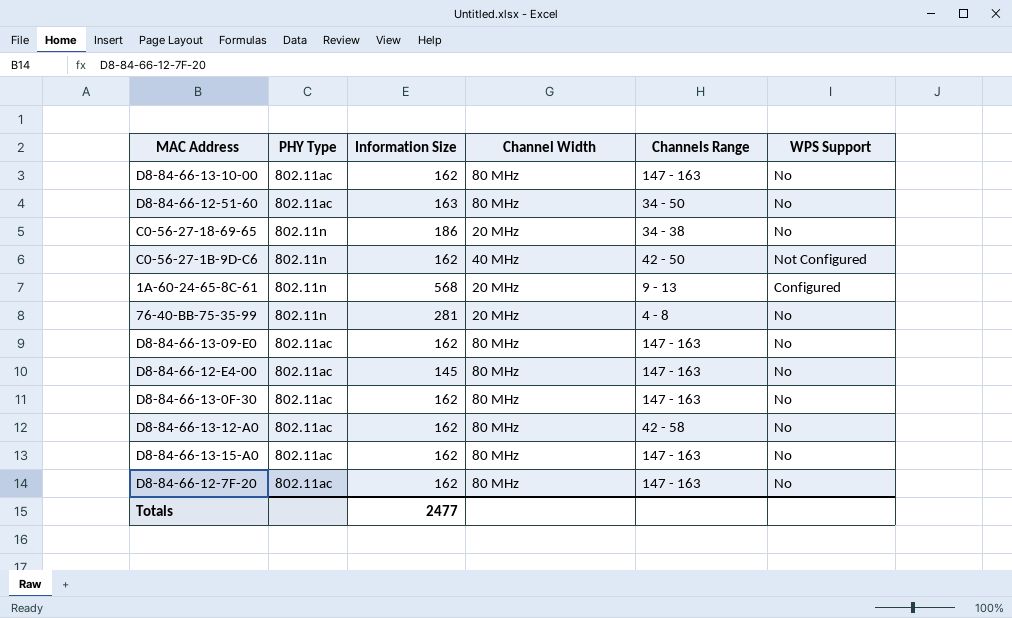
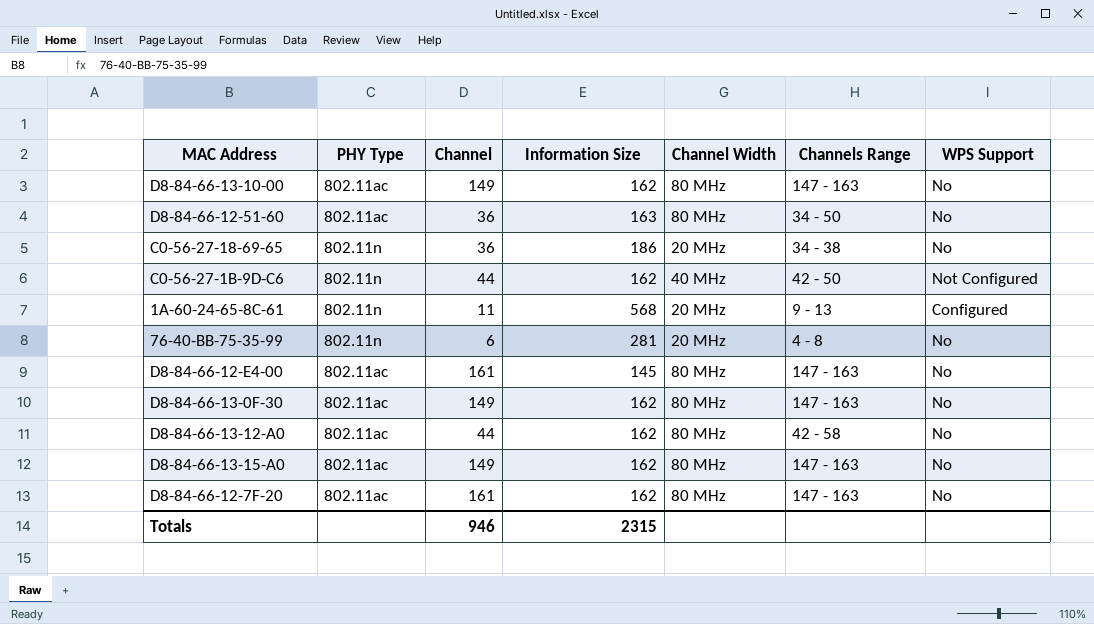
column Channel | position: none -> 3
row D8-84-66-13-09-E0: 802.11ac | 162 | 80 MHz | 147 - 163 | No -> none
Totals | Information Size: 2477 -> 2315

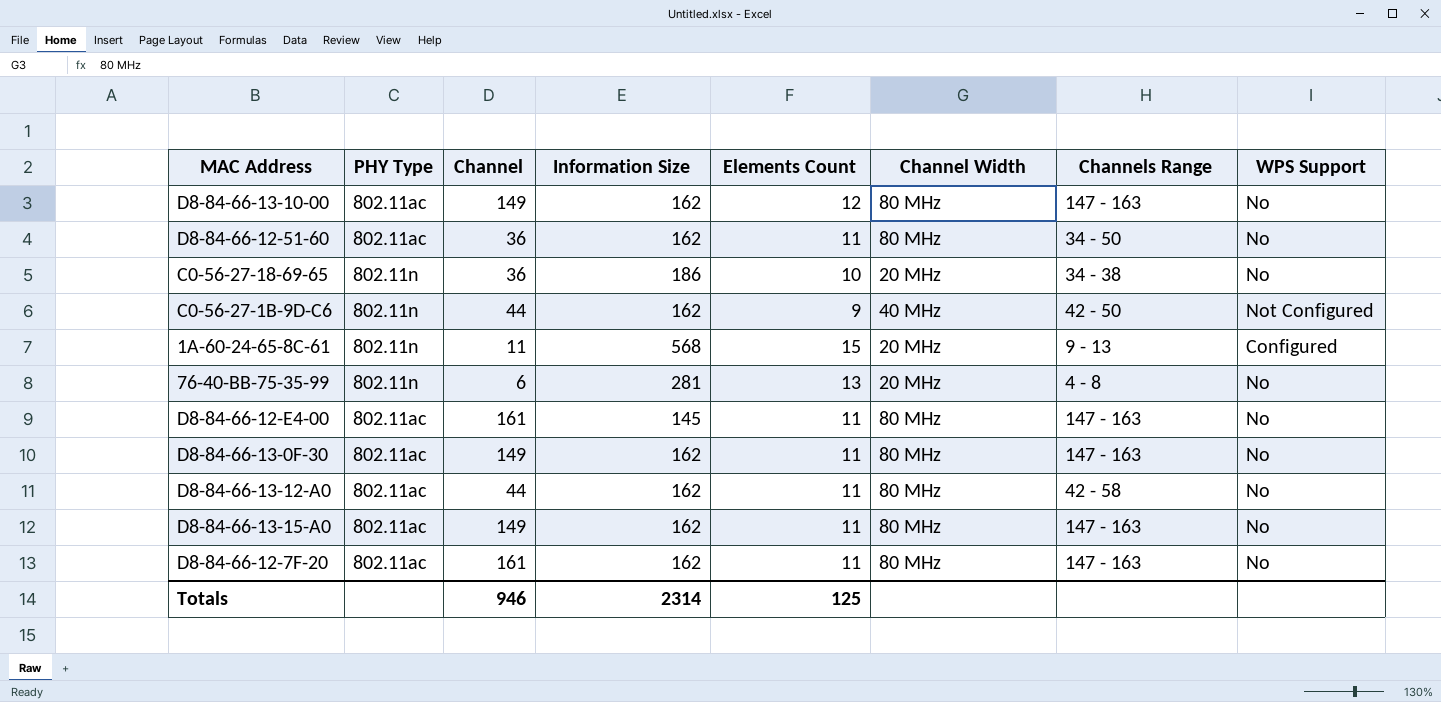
column Elements Count | position: none -> 5
D8-84-66-12-51-60 | Information Size: 163 -> 162
Totals | Information Size: 2315 -> 2314

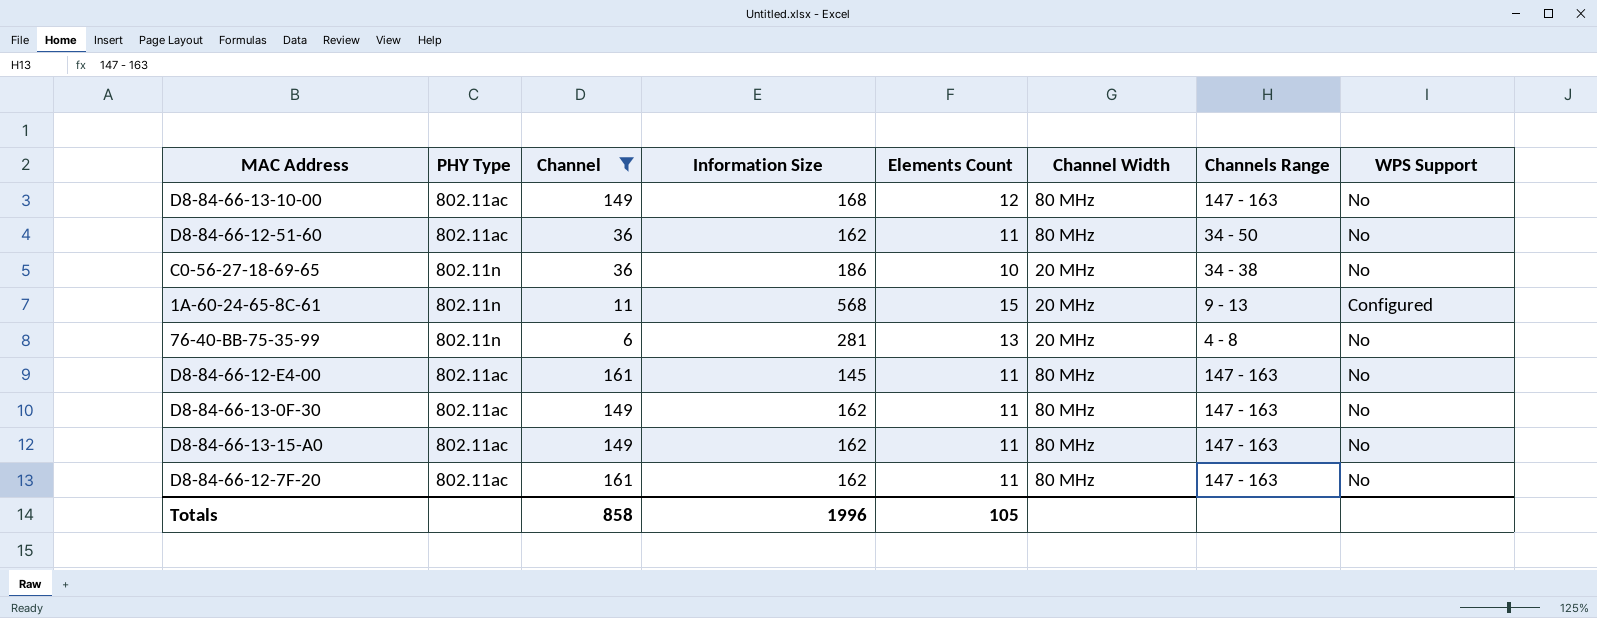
filter: none -> Channel != 44
D8-84-66-13-10-00 | Information Size: 162 -> 168
Totals | Channel: 946 -> 858
Totals | Information Size: 2314 -> 1996
Totals | Elements Count: 125 -> 105

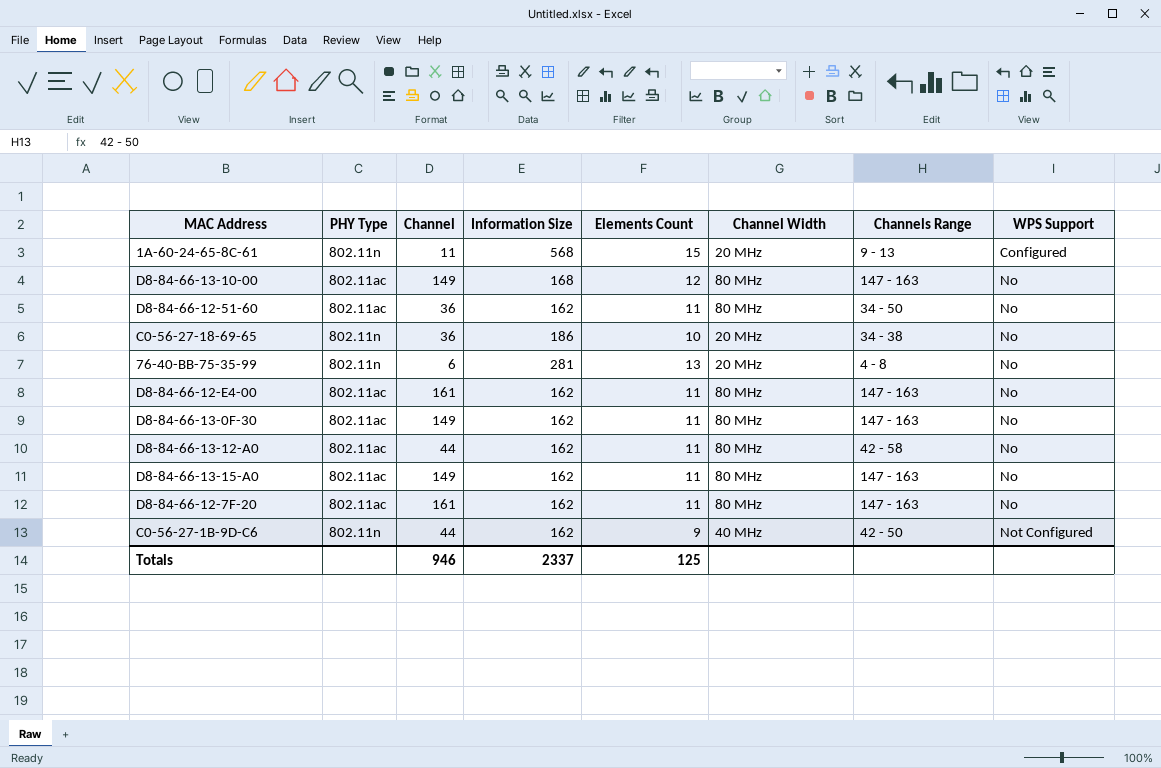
filter: Channel != 44 -> none
row order: none -> WPS Support ascending
D8-84-66-12-E4-00 | Information Size: 145 -> 162
Totals | Channel: 858 -> 946
Totals | Information Size: 1996 -> 2337
Totals | Elements Count: 105 -> 125

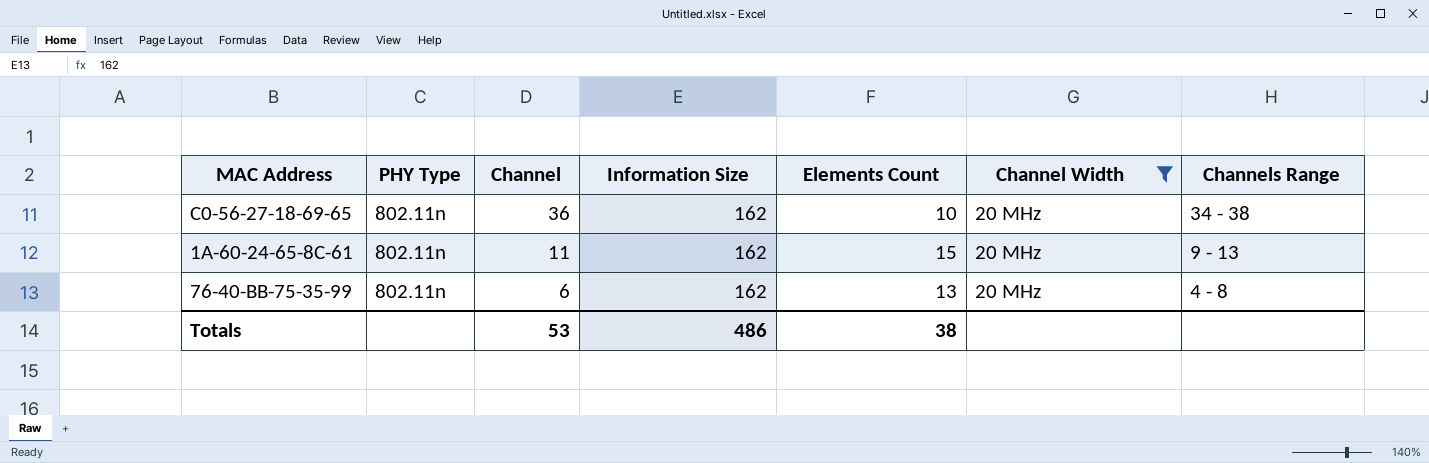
filter: none -> Channel Width = 20 MHz
row order: WPS Support ascending -> Channel descending
column WPS Support | position: 8 -> none
C0-56-27-18-69-65 | Information Size: 186 -> 162
1A-60-24-65-8C-61 | Information Size: 568 -> 162
76-40-BB-75-35-99 | Information Size: 281 -> 162
Totals | Channel: 946 -> 53
Totals | Information Size: 2337 -> 486
Totals | Elements Count: 125 -> 38

